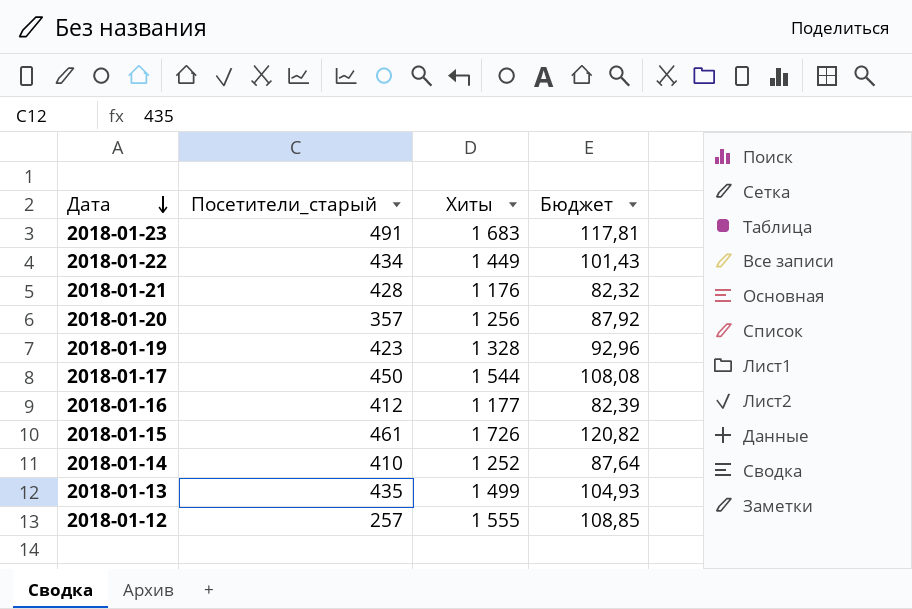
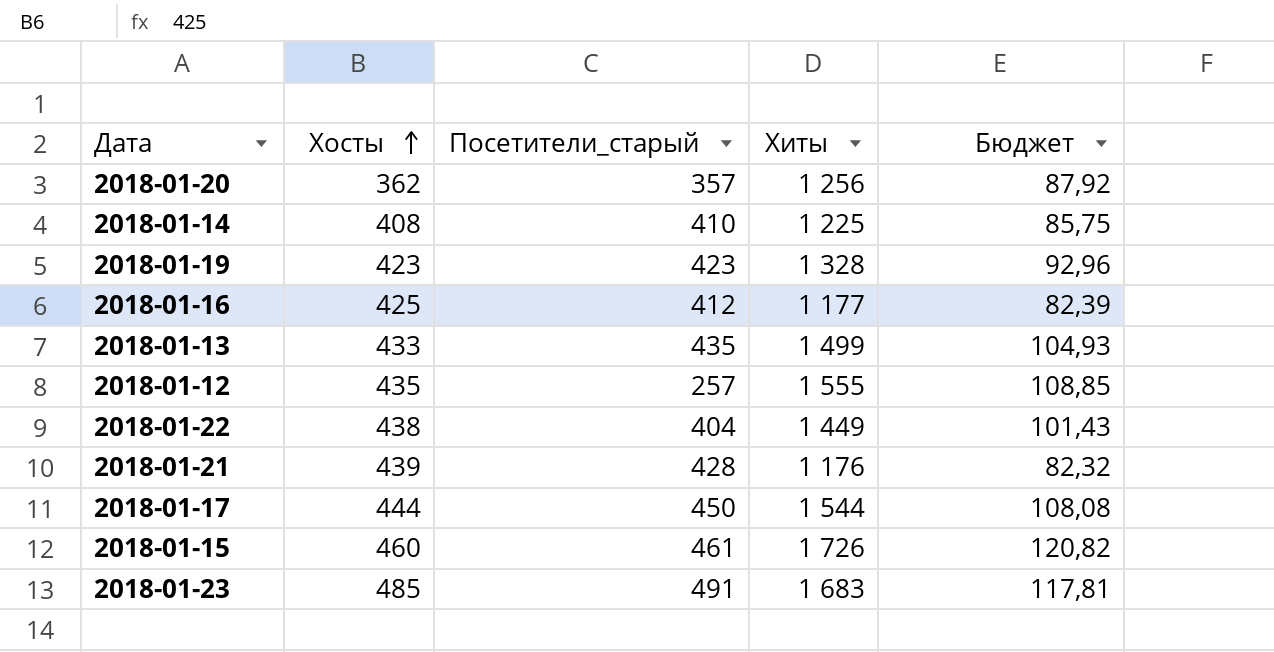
row order: Дата descending -> Хосты ascending
column Хосты | position: none -> 2
2018-01-14 | Хиты: 1 252 -> 1 225
2018-01-14 | Бюджет: 87,64 -> 85,75
2018-01-22 | Посетители_старый: 434 -> 404

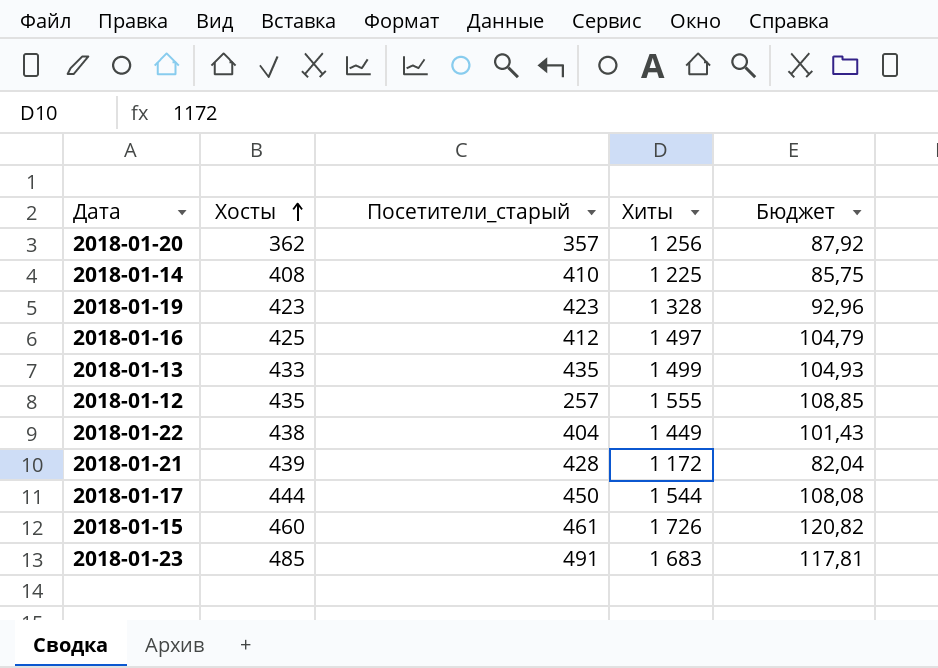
2018-01-16 | Хиты: 1 177 -> 1 497
2018-01-16 | Бюджет: 82,39 -> 104,79
2018-01-21 | Хиты: 1 176 -> 1 172
2018-01-21 | Бюджет: 82,32 -> 82,04

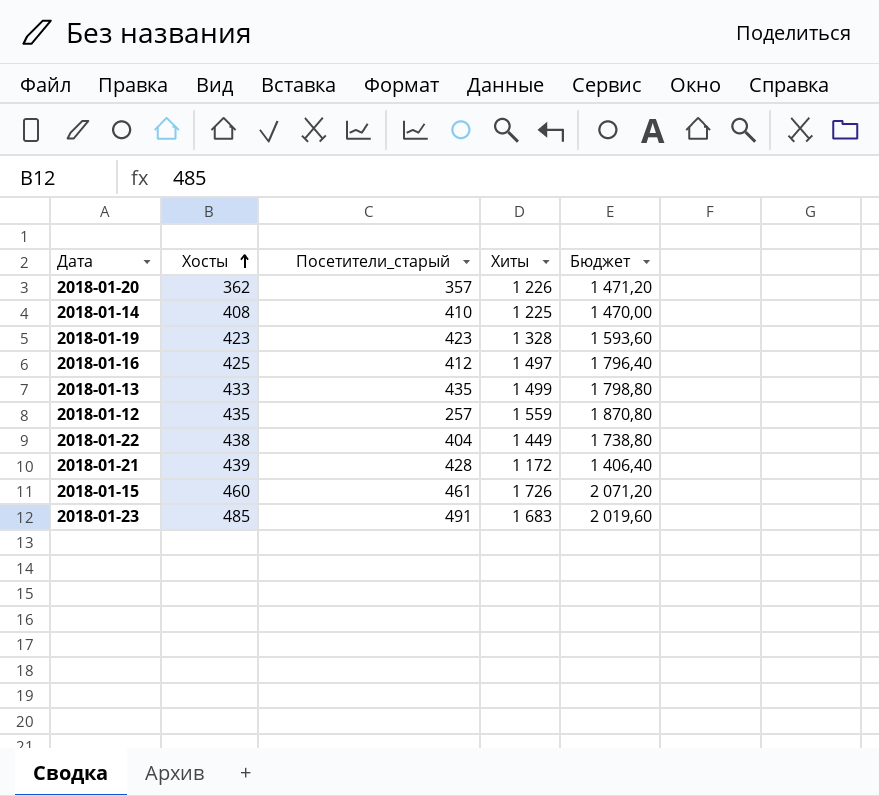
column Бюджет | formula: [Хиты] * 0,07 -> [Хиты] * 1,2
row 2018-01-17: 444 | 450 | 1 544 | 108,08 -> none
2018-01-20 | Хиты: 1 256 -> 1 226
2018-01-12 | Хиты: 1 555 -> 1 559

